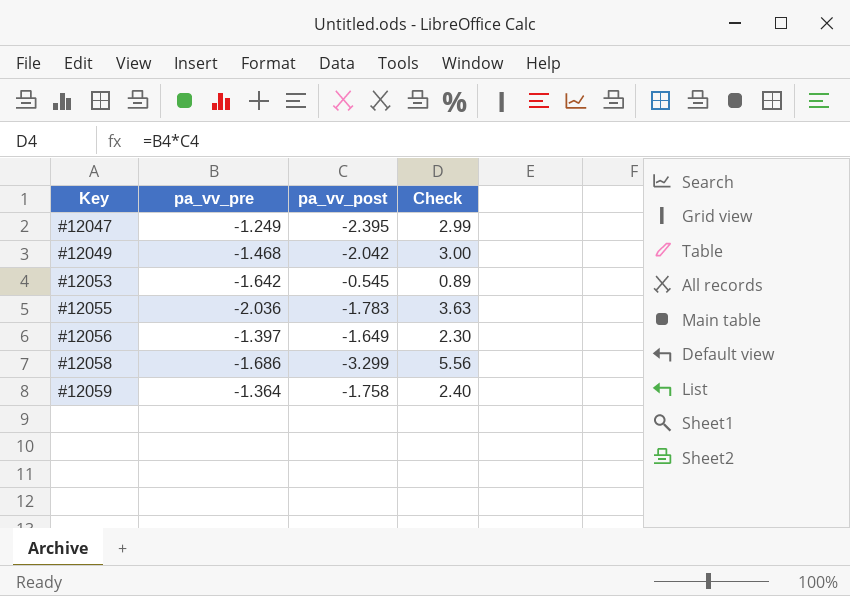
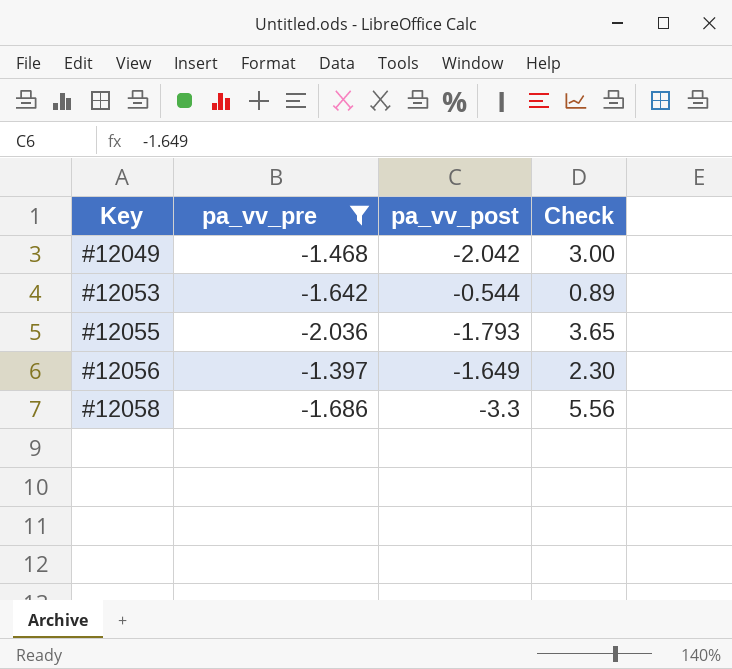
filter: none -> pa_vv_pre <= -1.397
#12053 | pa_vv_post: -0.545 -> -0.544
#12055 | pa_vv_post: -1.783 -> -1.793
#12055 | Check: 3.63 -> 3.65
#12058 | pa_vv_post: -3.299 -> -3.3

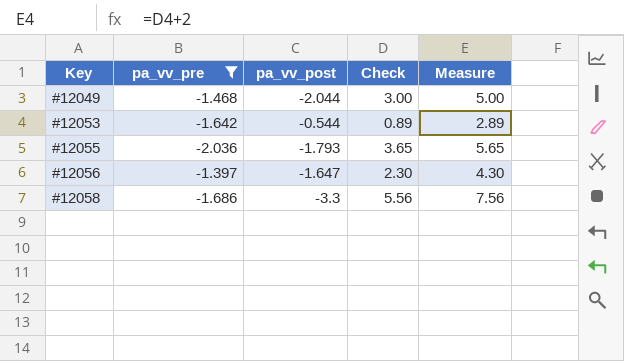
column Measure | formula: none -> [Check] + 2
#12049 | pa_vv_post: -2.042 -> -2.044
#12056 | pa_vv_post: -1.649 -> -1.647

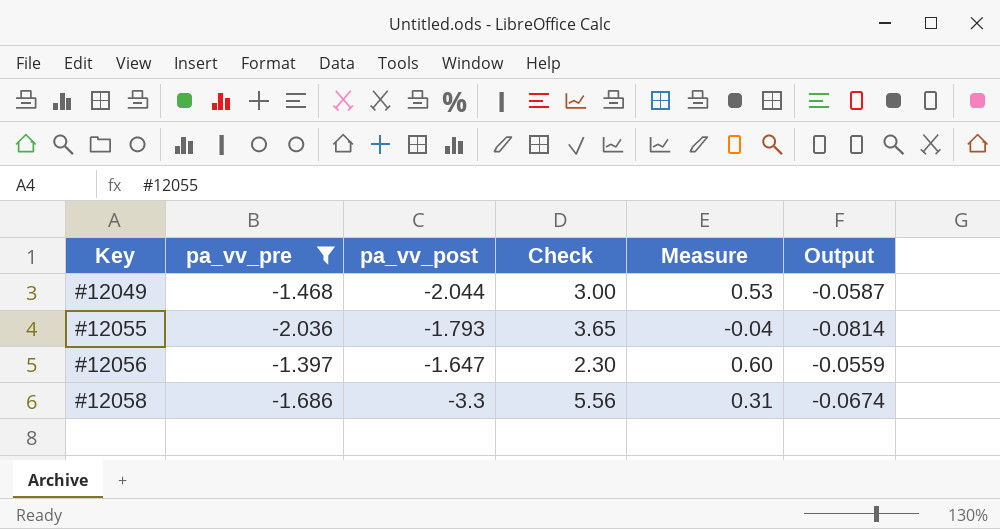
column Measure | formula: [Check] + 2 -> [pa_vv_pre] + 2
column Output | formula: none -> [pa_vv_pre] * 0.04
row #12053: -1.642 | -0.544 | 0.89 | 2.89 -> none

